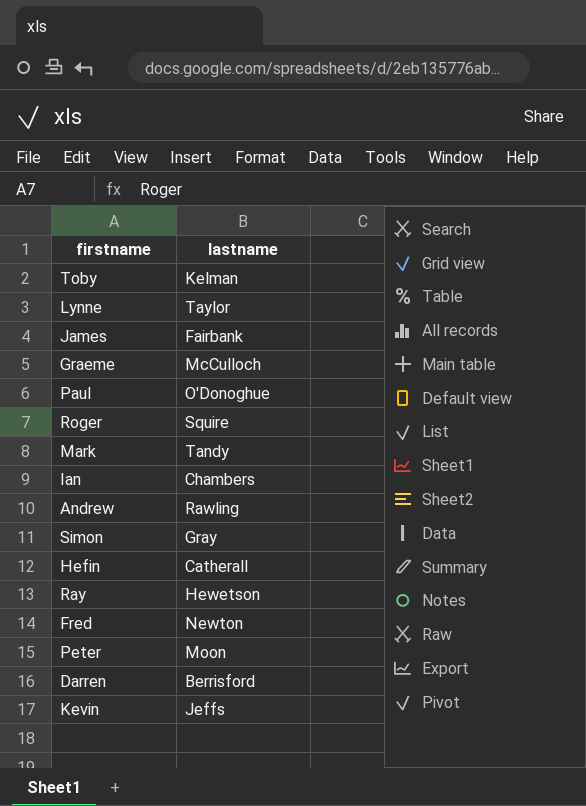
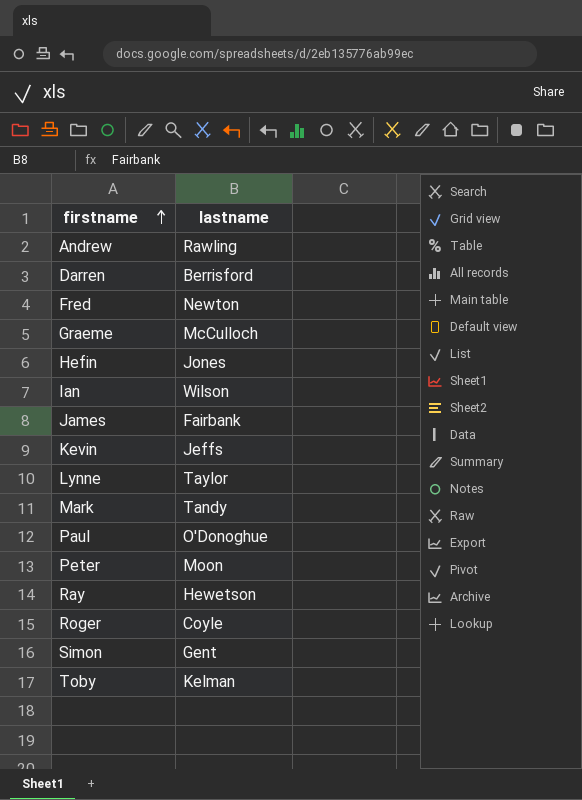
row order: none -> firstname ascending
Hefin | lastname: Catherall -> Jones
Ian | lastname: Chambers -> Wilson
Roger | lastname: Squire -> Coyle
Simon | lastname: Gray -> Gent

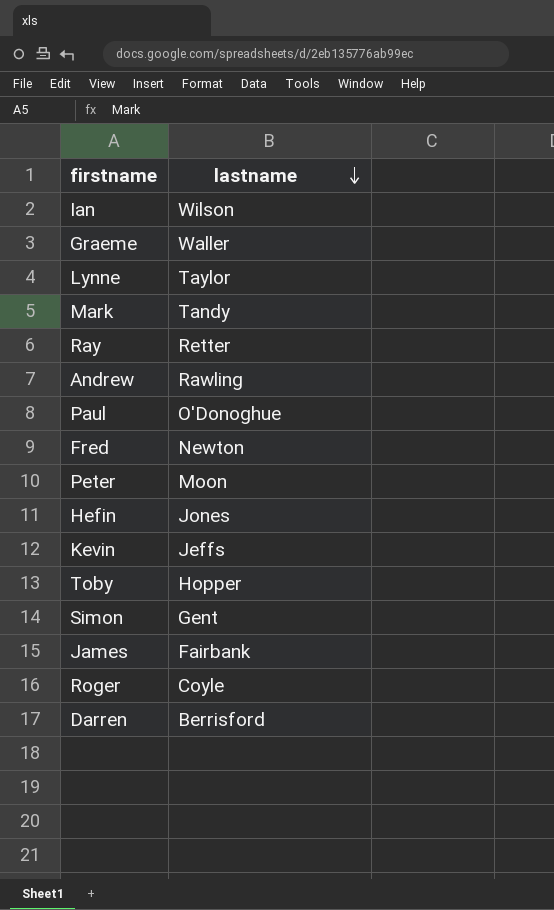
row order: firstname ascending -> lastname descending
Graeme | lastname: McCulloch -> Waller
Ray | lastname: Hewetson -> Retter
Toby | lastname: Kelman -> Hopper

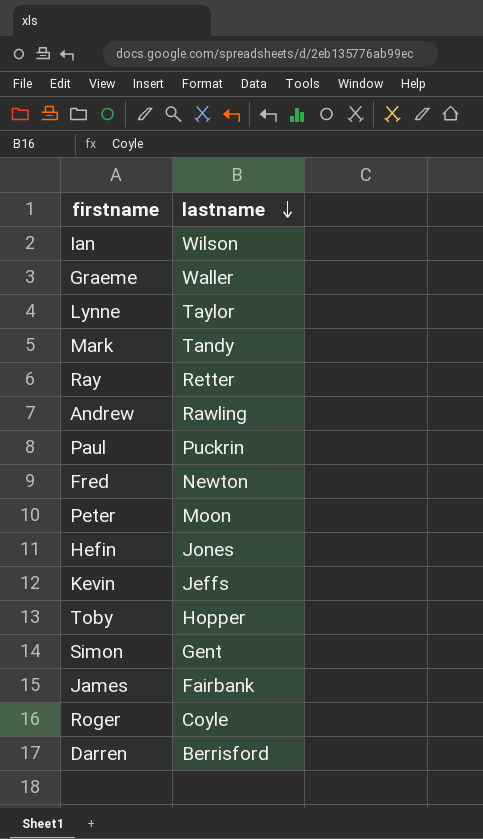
Paul | lastname: O'Donoghue -> Puckrin

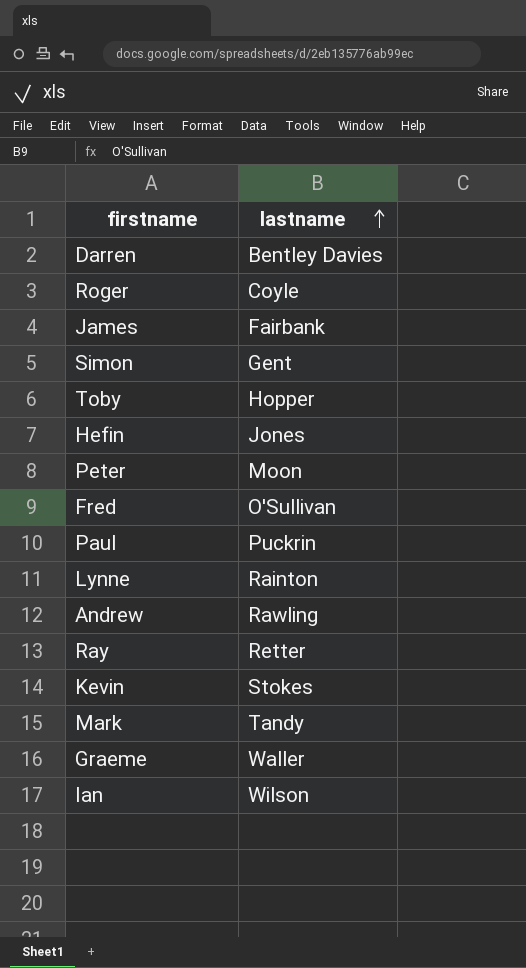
row order: lastname descending -> lastname ascending
Darren | lastname: Berrisford -> Bentley Davies
Fred | lastname: Newton -> O'Sullivan
Lynne | lastname: Taylor -> Rainton
Kevin | lastname: Jeffs -> Stokes

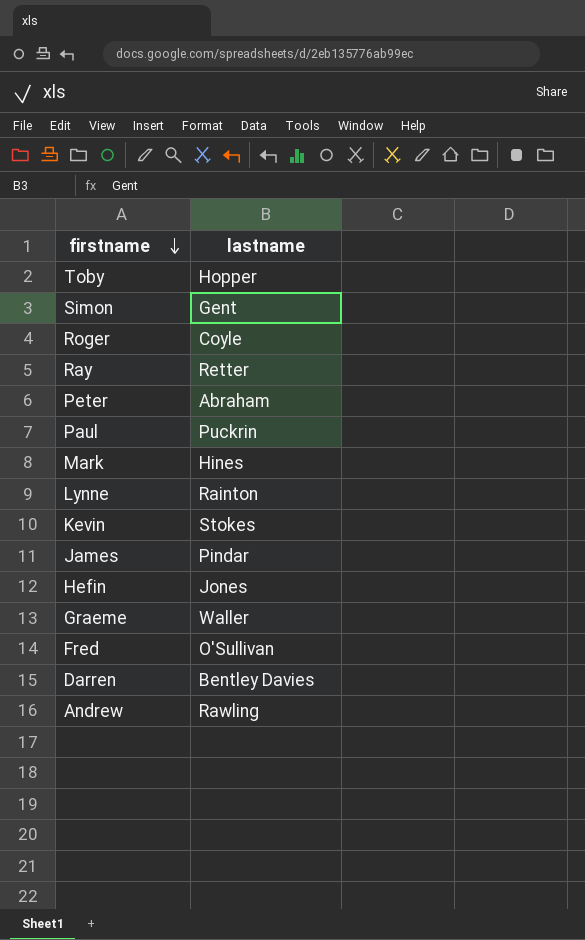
row order: lastname ascending -> firstname descending
row Ian: Wilson -> none
Peter | lastname: Moon -> Abraham
Mark | lastname: Tandy -> Hines
James | lastname: Fairbank -> Pindar

